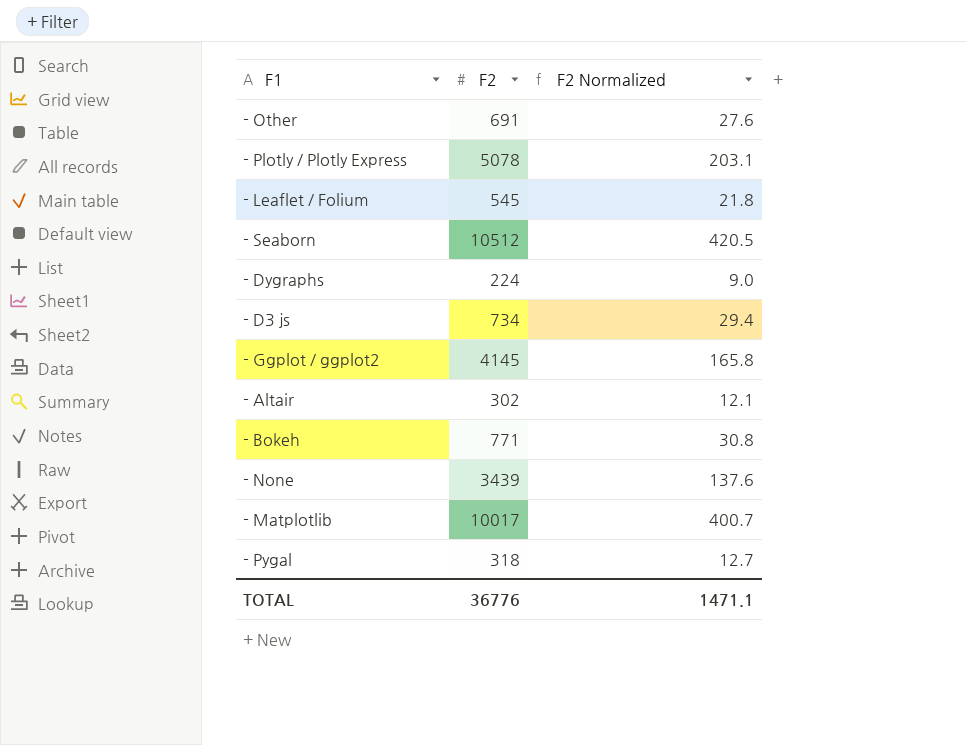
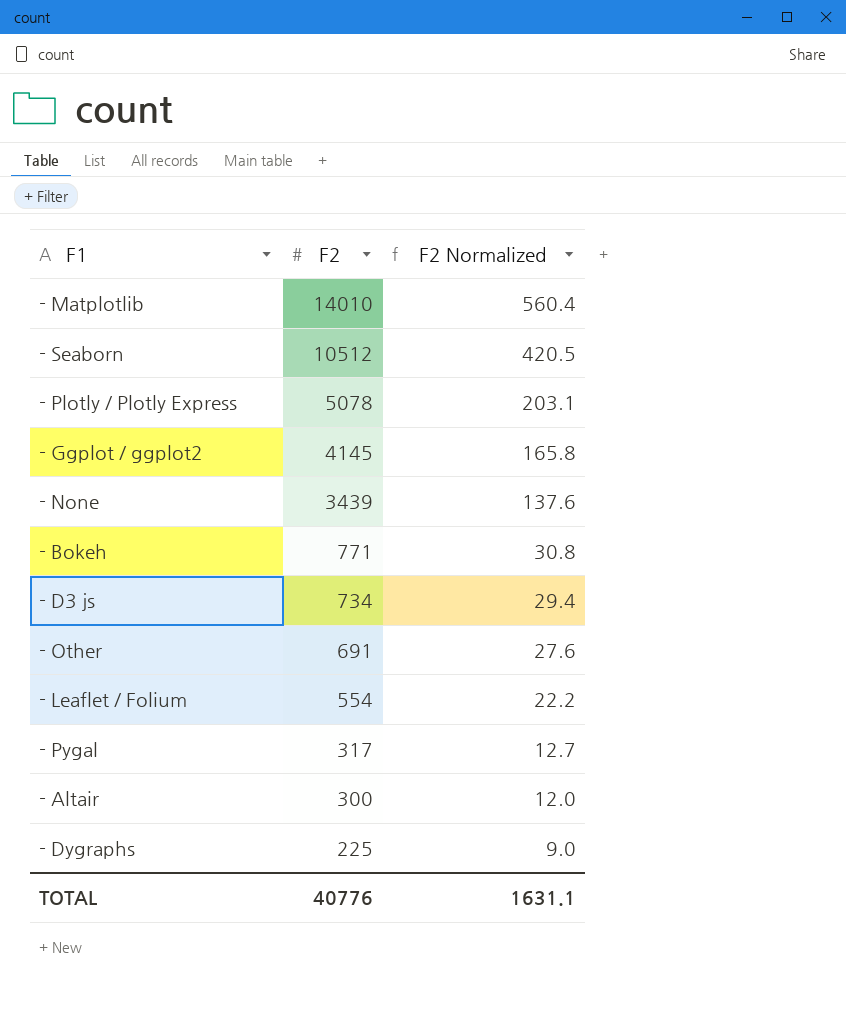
row order: none -> F2 descending
- Matplotlib | F2: 10017 -> 14010
- Matplotlib | F2 Normalized: 400.7 -> 560.4
- Leaflet / Folium | F2: 545 -> 554
- Leaflet / Folium | F2 Normalized: 21.8 -> 22.2
- Pygal | F2: 318 -> 317
- Altair | F2: 302 -> 300
- Altair | F2 Normalized: 12.1 -> 12.0
- Dygraphs | F2: 224 -> 225
TOTAL | F2: 36776 -> 40776
TOTAL | F2 Normalized: 1471.1 -> 1631.1

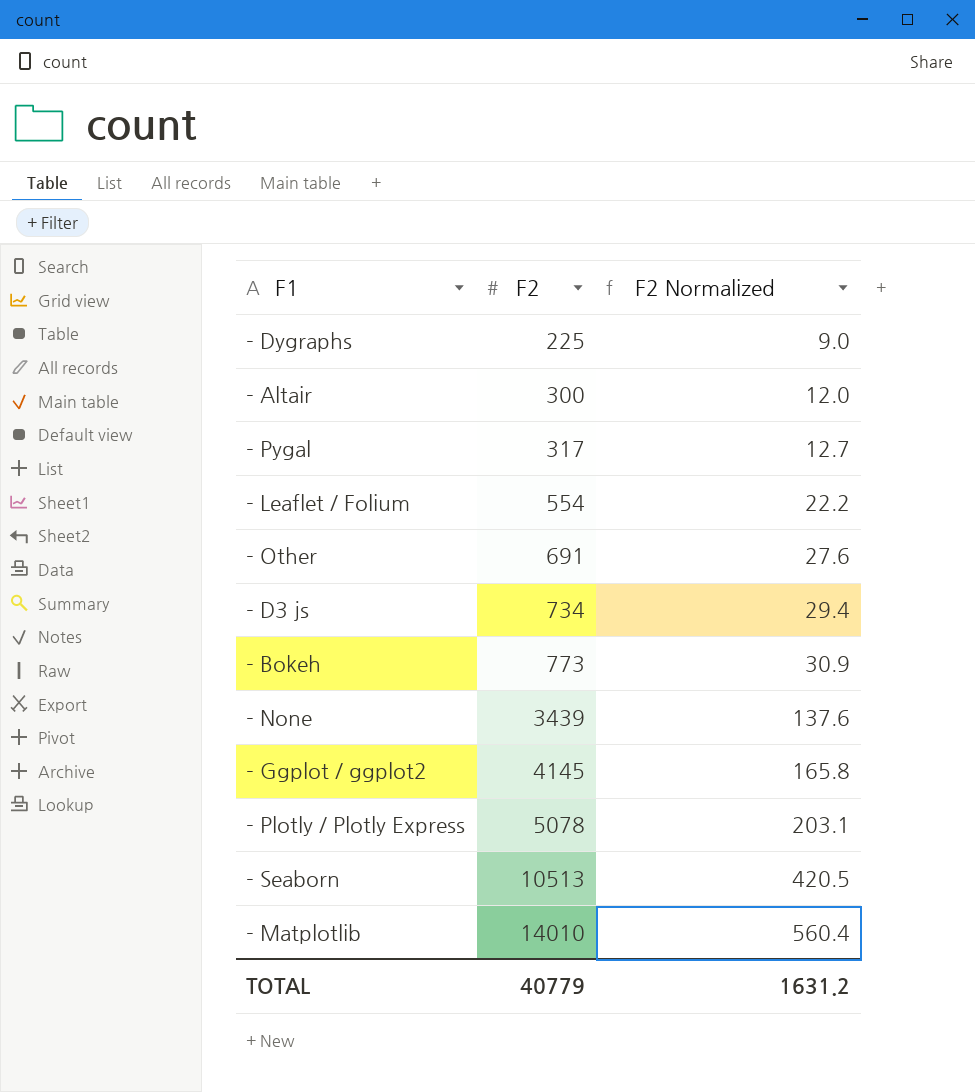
row order: F2 descending -> F2 ascending
- Bokeh | F2: 771 -> 773
- Bokeh | F2 Normalized: 30.8 -> 30.9
- Seaborn | F2: 10512 -> 10513
TOTAL | F2: 40776 -> 40779
TOTAL | F2 Normalized: 1631.1 -> 1631.2

